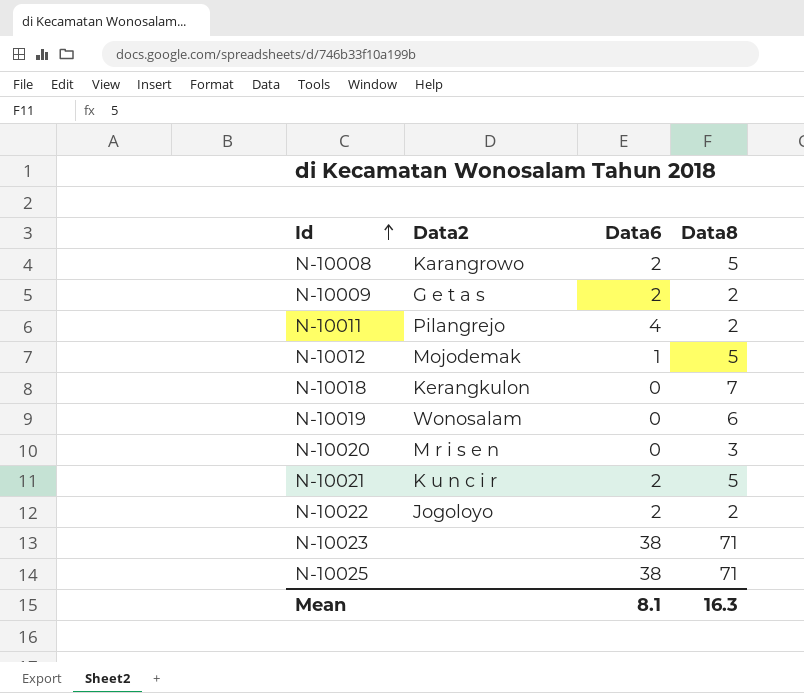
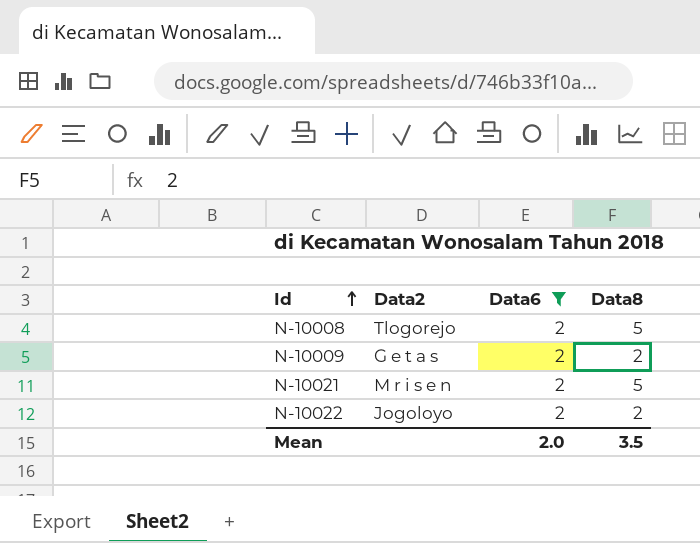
filter: none -> Data6 = 2
N-10008 | Data2: Karangrowo -> Tlogorejo
N-10021 | Data2: K u n c i r -> M r i s e n
Mean | Data6: 8.1 -> 2.0
Mean | Data8: 16.3 -> 3.5

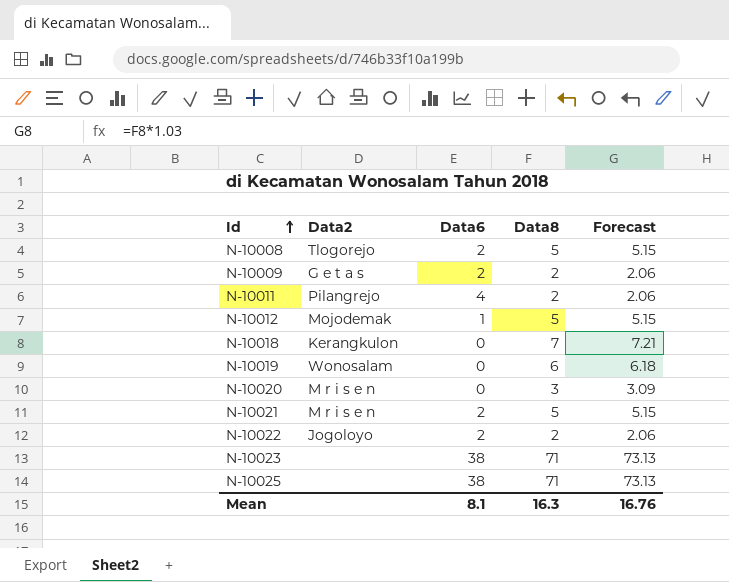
filter: Data6 = 2 -> none
column Forecast | formula: none -> [Data8] * 1.03
Mean | Data6: 2.0 -> 8.1
Mean | Data8: 3.5 -> 16.3

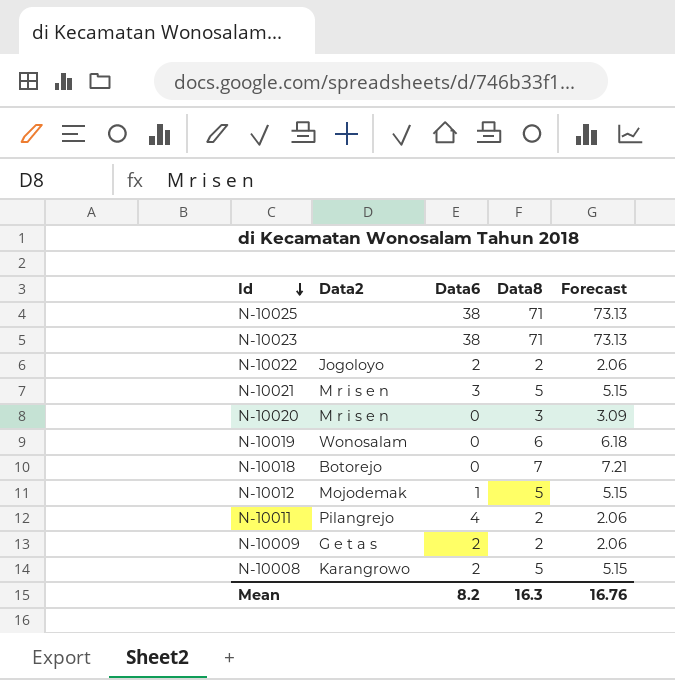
row order: Id ascending -> Id descending
N-10021 | Data6: 2 -> 3
N-10018 | Data2: Kerangkulon -> Botorejo
N-10008 | Data2: Tlogorejo -> Karangrowo
Mean | Data6: 8.1 -> 8.2

